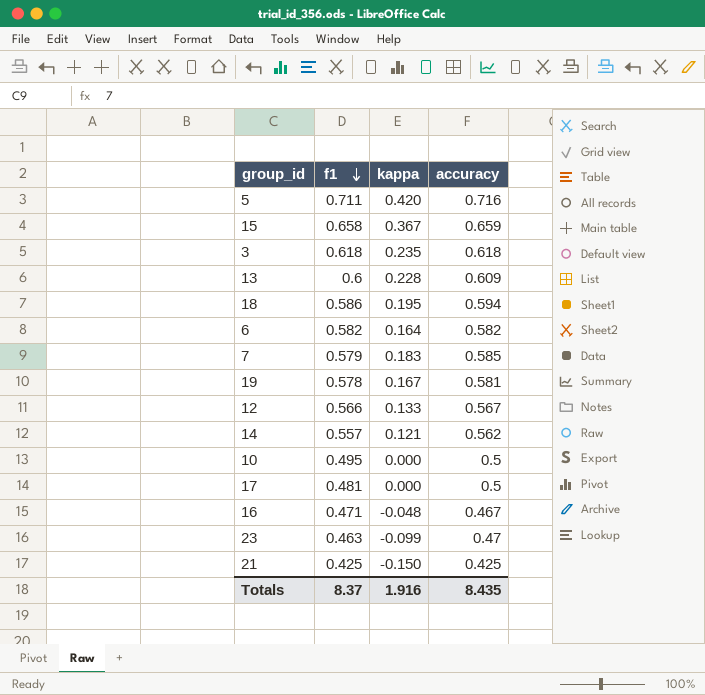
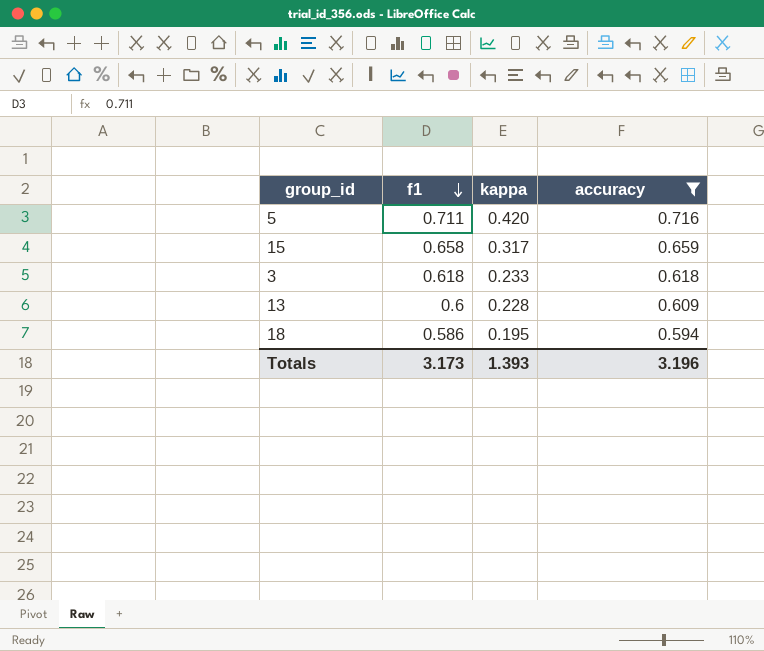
filter: none -> accuracy >= 0.594
15 | kappa: 0.367 -> 0.317
3 | kappa: 0.235 -> 0.233
Totals | f1: 8.37 -> 3.173
Totals | kappa: 1.916 -> 1.393
Totals | accuracy: 8.435 -> 3.196

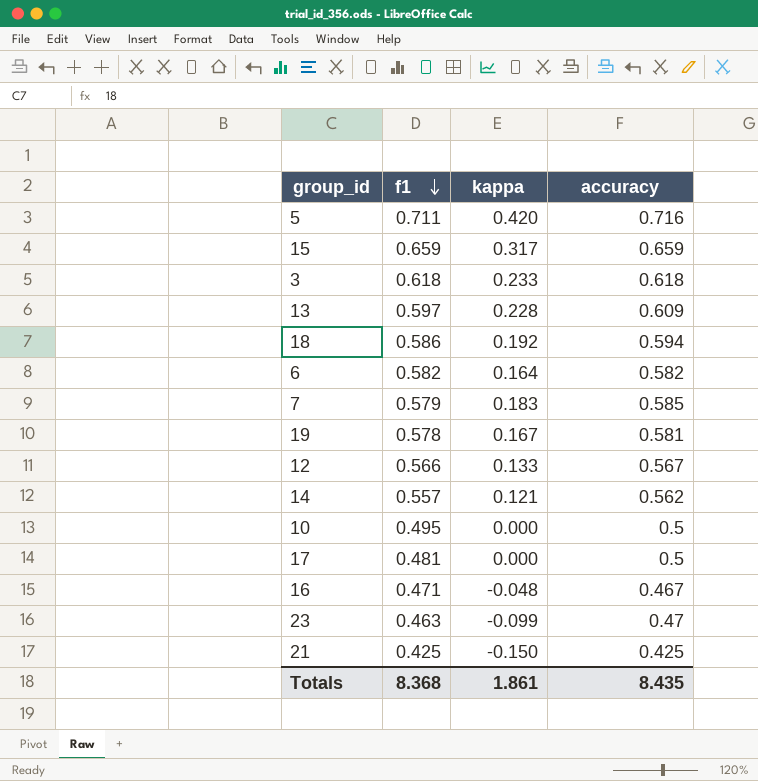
filter: accuracy >= 0.594 -> none
15 | f1: 0.658 -> 0.659
13 | f1: 0.6 -> 0.597
18 | kappa: 0.195 -> 0.192
Totals | f1: 3.173 -> 8.368
Totals | kappa: 1.393 -> 1.861
Totals | accuracy: 3.196 -> 8.435

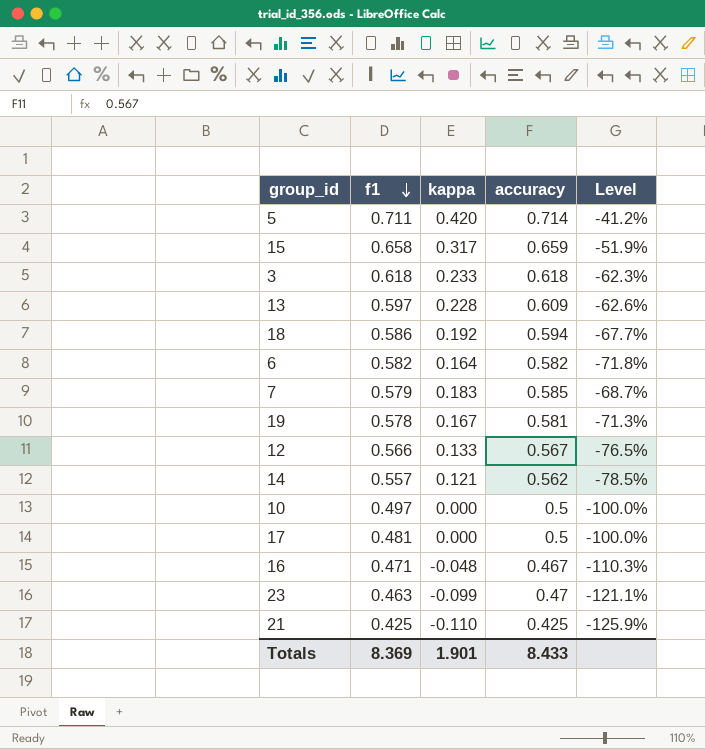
column Level | formula: none -> ([kappa] - [accuracy]) / [accuracy]
5 | accuracy: 0.716 -> 0.714
15 | f1: 0.659 -> 0.658
10 | f1: 0.495 -> 0.497
21 | kappa: -0.150 -> -0.110
Totals | f1: 8.368 -> 8.369
Totals | kappa: 1.861 -> 1.901
Totals | accuracy: 8.435 -> 8.433

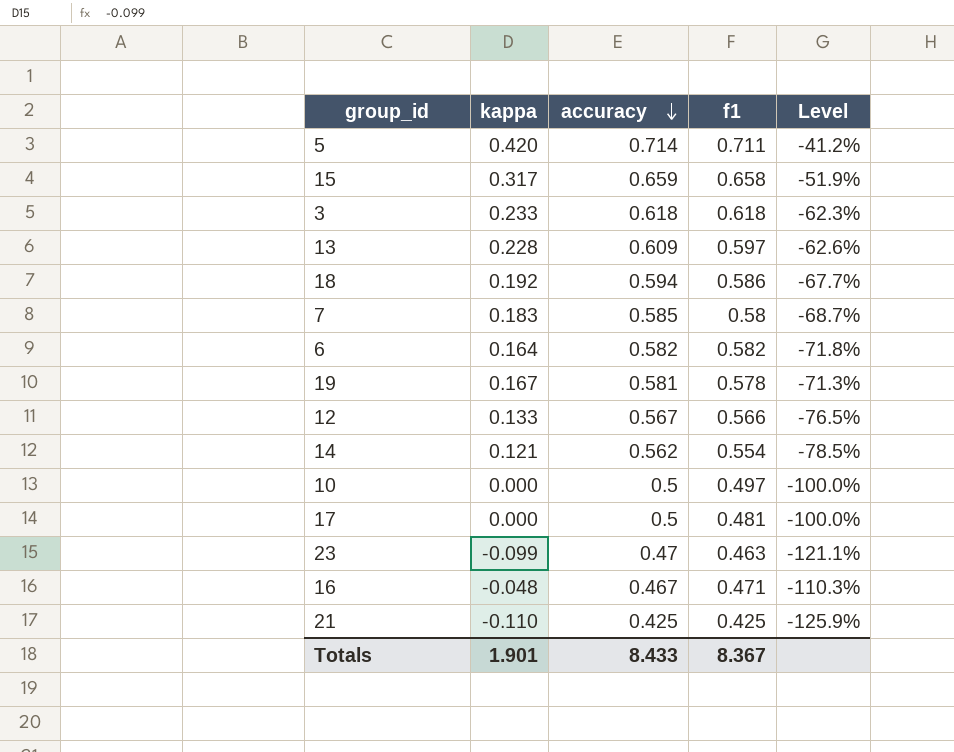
row order: f1 descending -> accuracy descending
column f1 | position: 2 -> 4
7 | f1: 0.579 -> 0.58
14 | f1: 0.557 -> 0.554
Totals | f1: 8.369 -> 8.367

